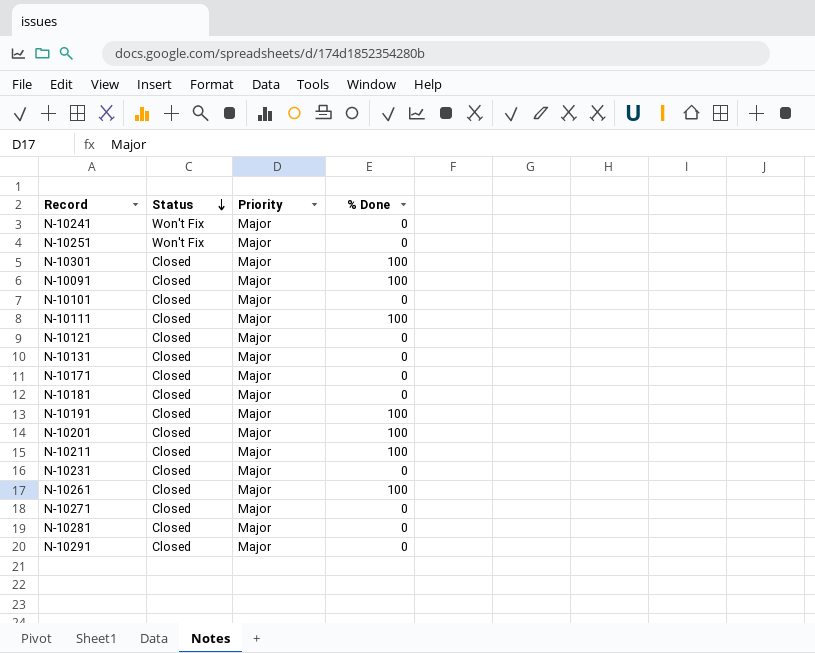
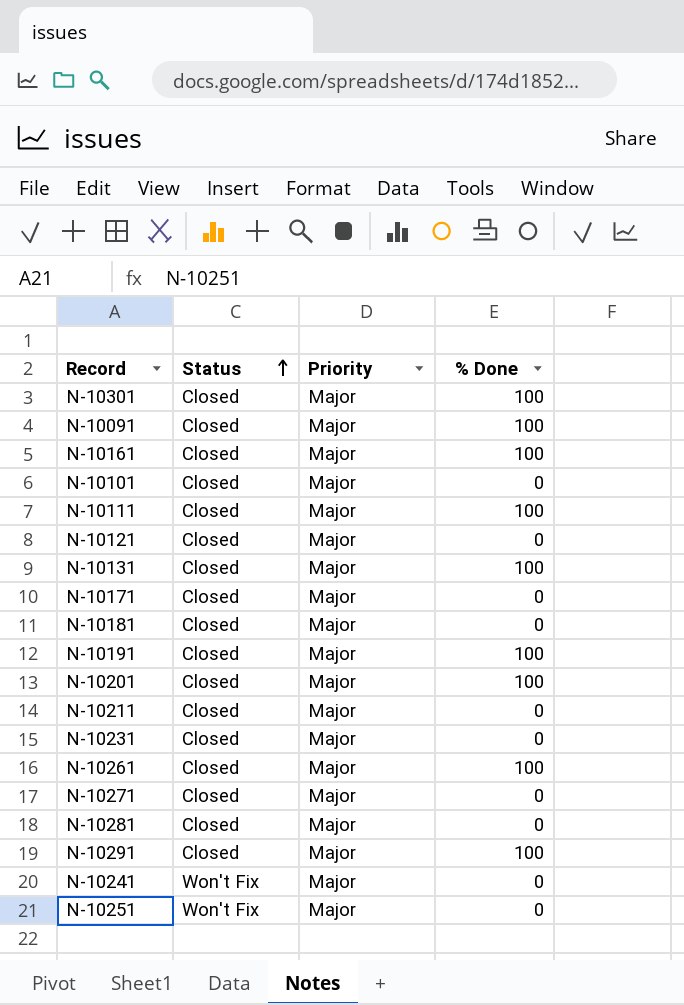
row order: Status descending -> Status ascending
row N-10161: none -> Closed | Major | 100
N-10131 | % Done: 0 -> 100
N-10211 | % Done: 100 -> 0
N-10291 | % Done: 0 -> 100

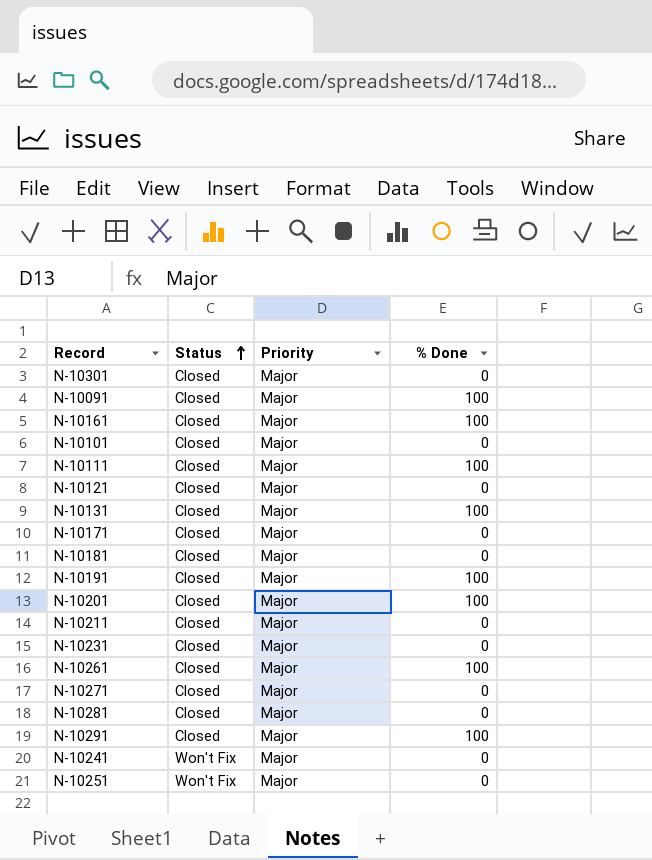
N-10301 | % Done: 100 -> 0

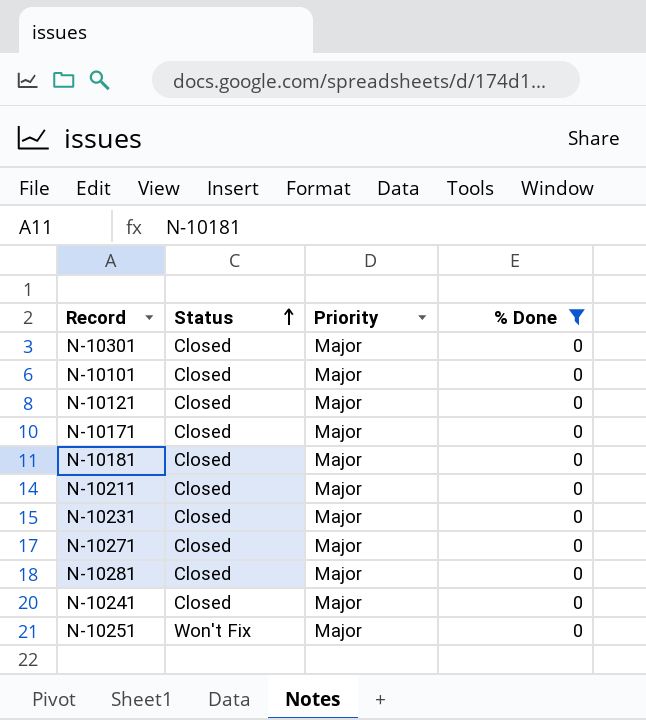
filter: none -> % Done = 0
N-10241 | Status: Won't Fix -> Closed

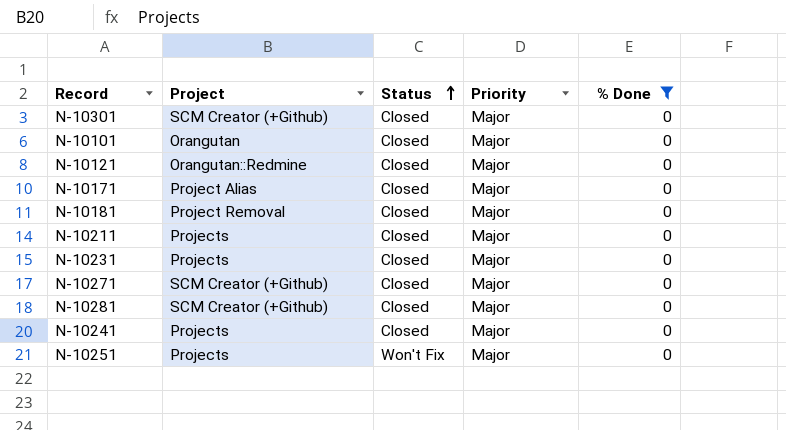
column Project | position: none -> 2

